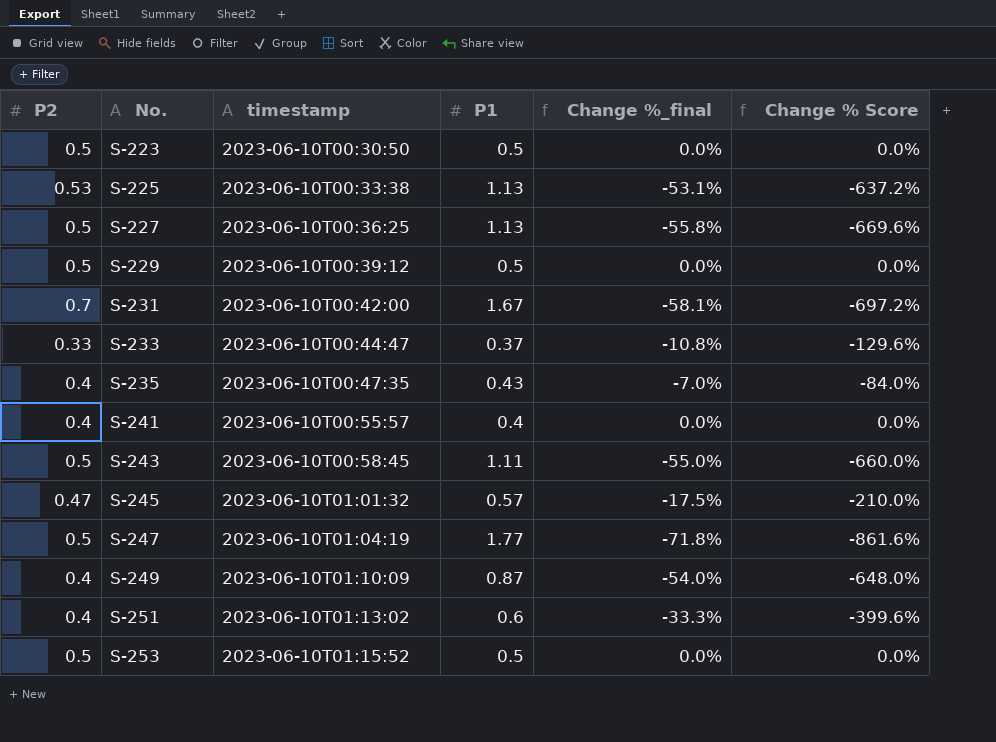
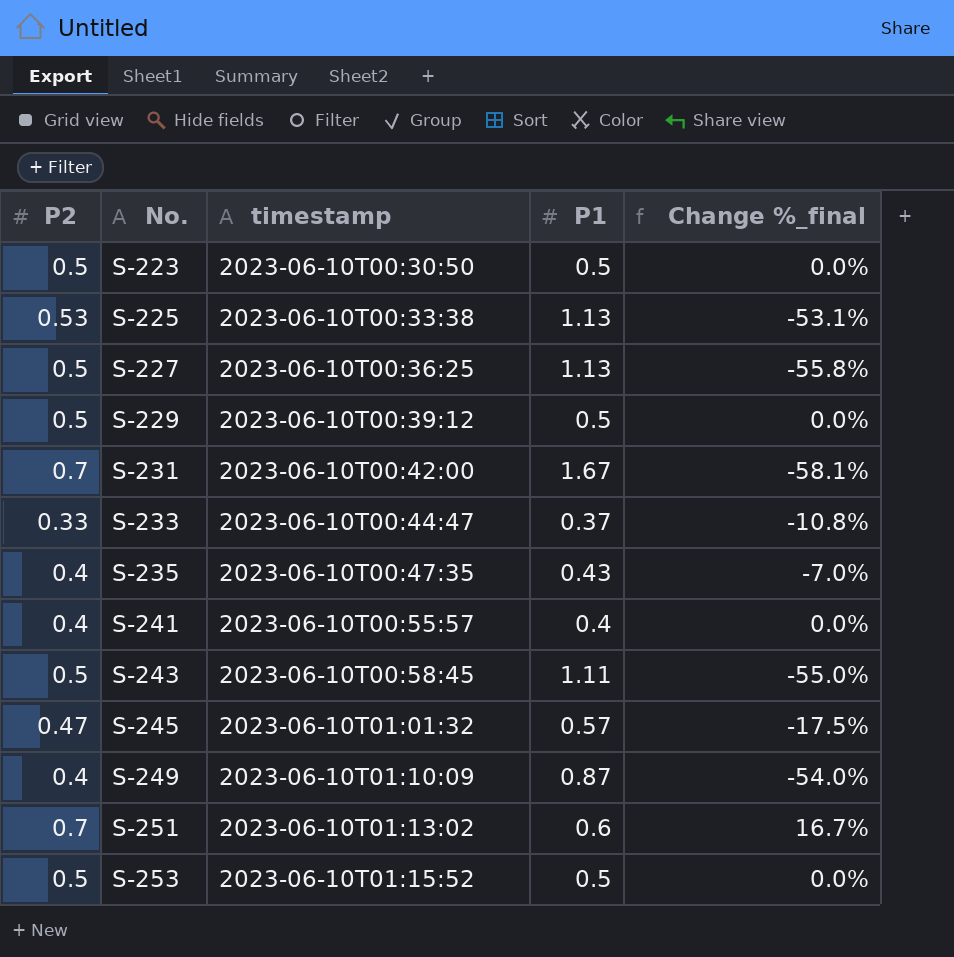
column Change % Score | formula: [Change %_final] * 12 -> none
row S-247: 0.5 | 2023-06-10T01:04:19 | 1.77 | -71.8% | -861.6% -> none
S-251 | P2: 0.4 -> 0.7
S-251 | Change %_final: -33.3% -> 16.7%

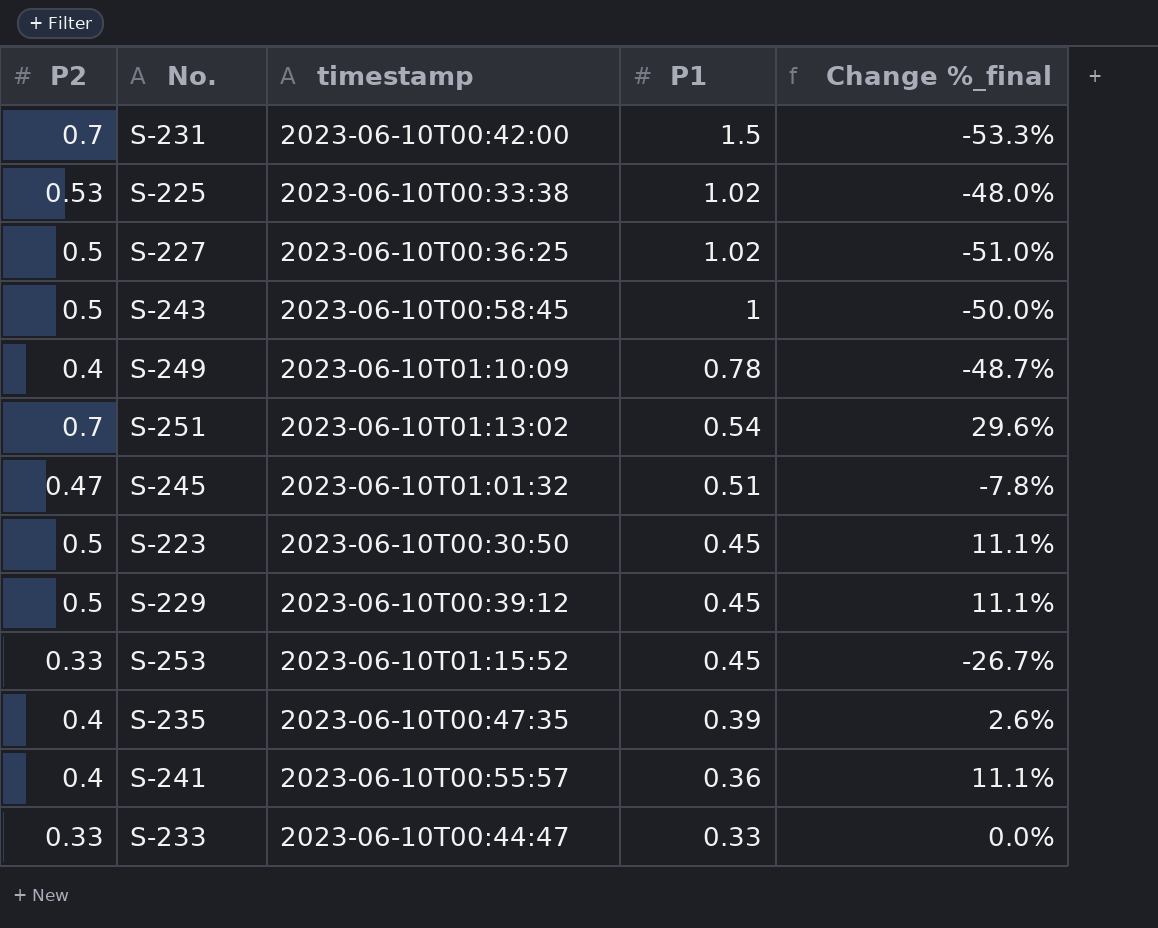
row order: No. ascending -> P1 descending
S-231 | P1: 1.67 -> 1.5
S-231 | Change %_final: -58.1% -> -53.3%
S-225 | P1: 1.13 -> 1.02
S-225 | Change %_final: -53.1% -> -48.0%
S-227 | P1: 1.13 -> 1.02
S-227 | Change %_final: -55.8% -> -51.0%
S-243 | P1: 1.11 -> 1
S-243 | Change %_final: -55.0% -> -50.0%
S-249 | P1: 0.87 -> 0.78
S-249 | Change %_final: -54.0% -> -48.7%
S-251 | P1: 0.6 -> 0.54
S-251 | Change %_final: 16.7% -> 29.6%
S-245 | P1: 0.57 -> 0.51
S-245 | Change %_final: -17.5% -> -7.8%
S-223 | P1: 0.5 -> 0.45
S-223 | Change %_final: 0.0% -> 11.1%
S-229 | P1: 0.5 -> 0.45
S-229 | Change %_final: 0.0% -> 11.1%
S-253 | P2: 0.5 -> 0.33
S-253 | P1: 0.5 -> 0.45
S-253 | Change %_final: 0.0% -> -26.7%
S-235 | P1: 0.43 -> 0.39
S-235 | Change %_final: -7.0% -> 2.6%
S-241 | P1: 0.4 -> 0.36
S-241 | Change %_final: 0.0% -> 11.1%
S-233 | P1: 0.37 -> 0.33
S-233 | Change %_final: -10.8% -> 0.0%

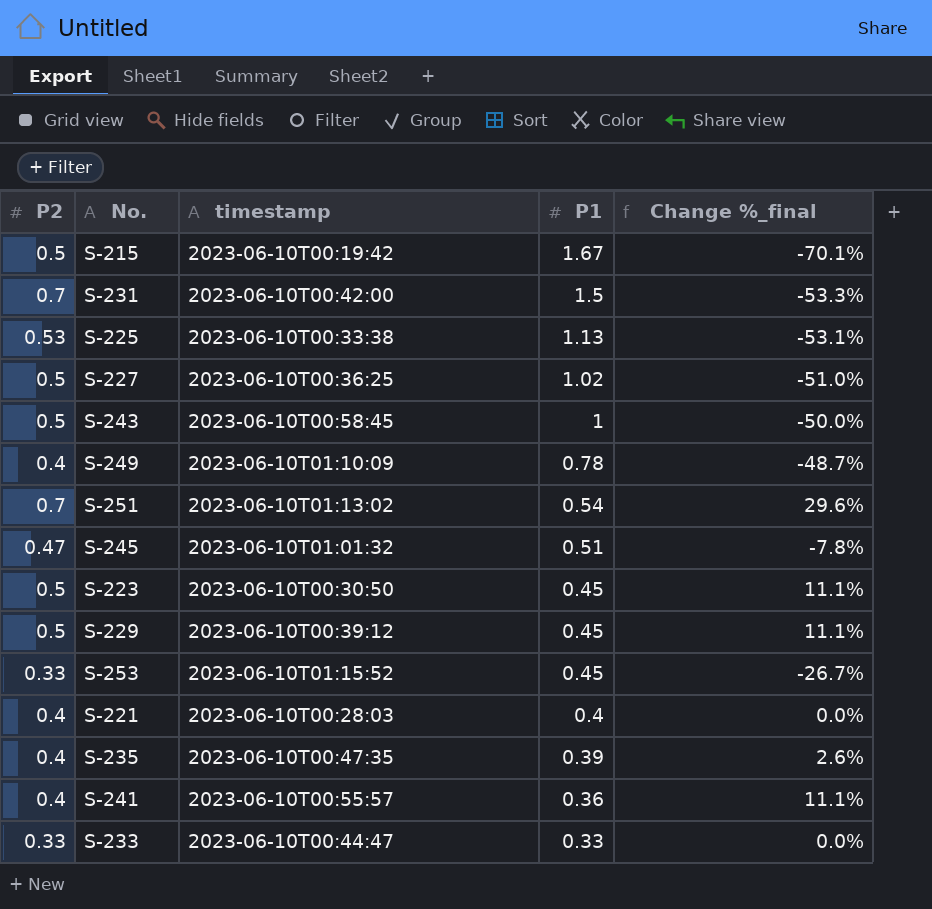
row S-215: none -> 0.5 | 2023-06-10T00:19:42 | 1.67 | -70.1%
S-225 | P1: 1.02 -> 1.13
S-225 | Change %_final: -48.0% -> -53.1%
row S-221: none -> 0.4 | 2023-06-10T00:28:03 | 0.4 | 0.0%

